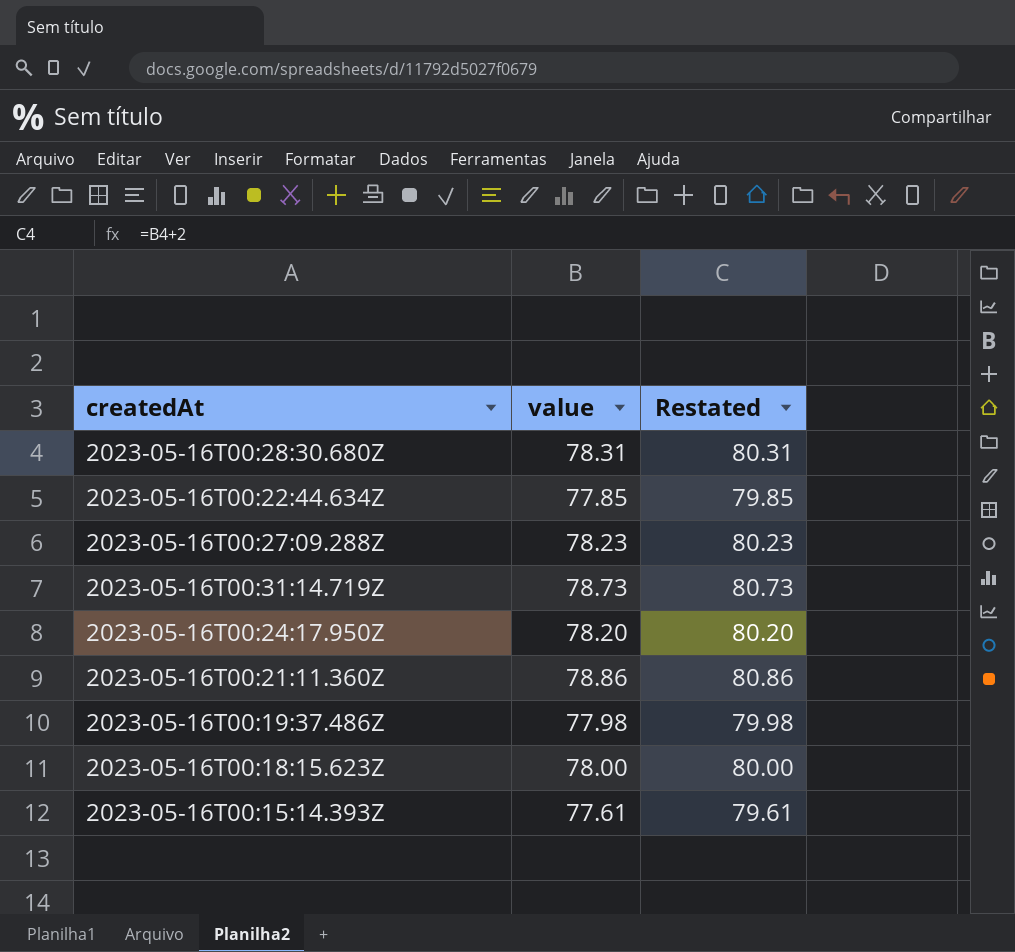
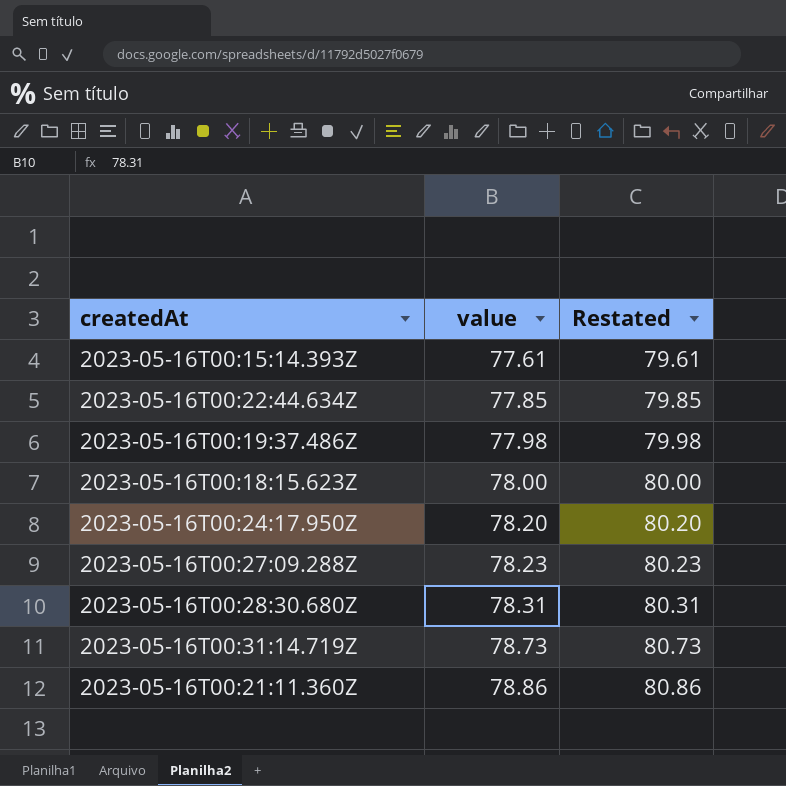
row order: none -> value ascending

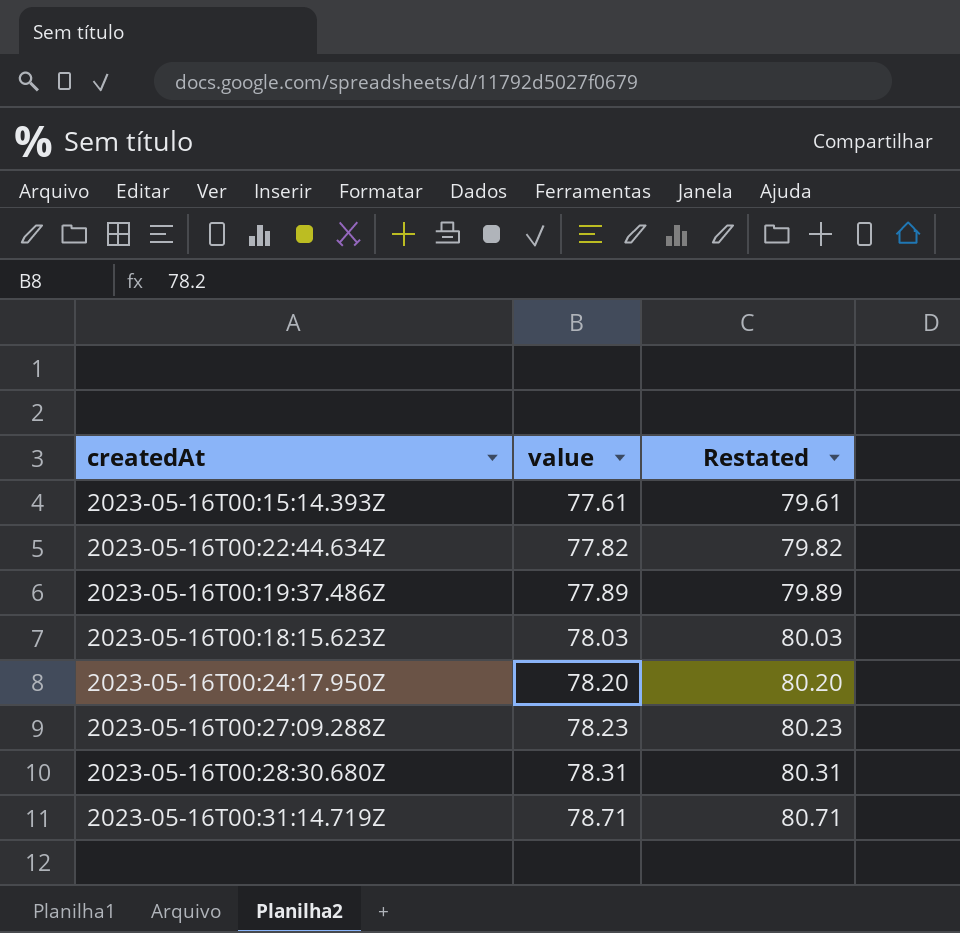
row 2023-05-16T00:21:11.360Z: 78.86 | 80.86 -> none
2023-05-16T00:22:44.634Z | value: 77.85 -> 77.82
2023-05-16T00:22:44.634Z | Restated: 79.85 -> 79.82
2023-05-16T00:19:37.486Z | value: 77.98 -> 77.89
2023-05-16T00:19:37.486Z | Restated: 79.98 -> 79.89
2023-05-16T00:18:15.623Z | value: 78.00 -> 78.03
2023-05-16T00:18:15.623Z | Restated: 80.00 -> 80.03
2023-05-16T00:31:14.719Z | value: 78.73 -> 78.71
2023-05-16T00:31:14.719Z | Restated: 80.73 -> 80.71

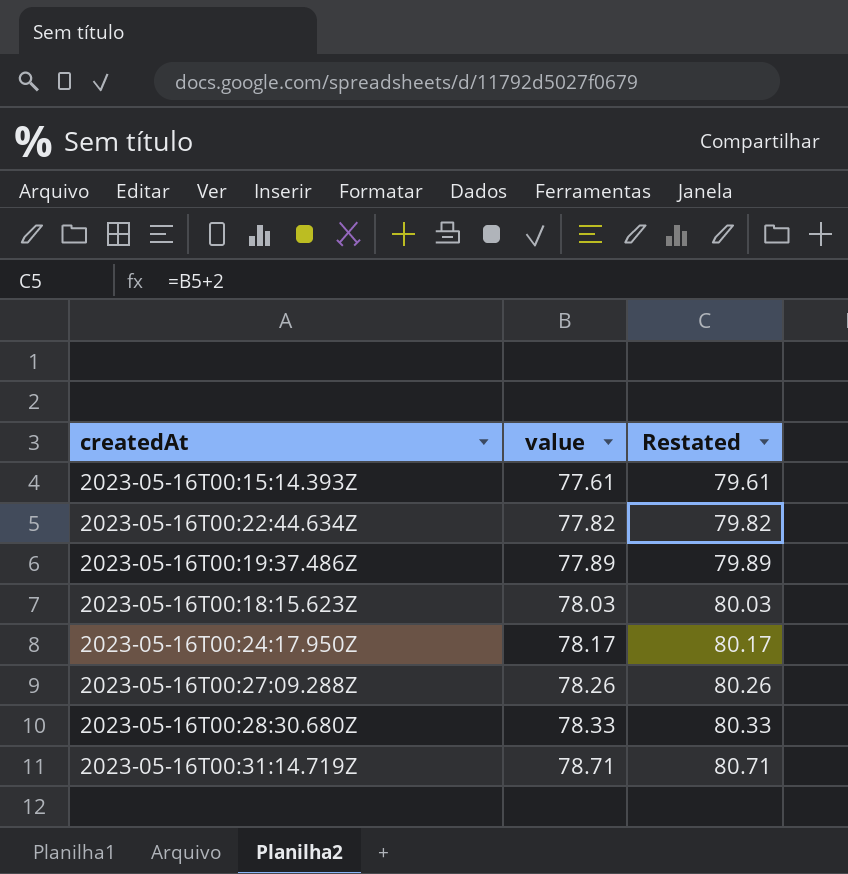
2023-05-16T00:24:17.950Z | value: 78.20 -> 78.17
2023-05-16T00:24:17.950Z | Restated: 80.20 -> 80.17
2023-05-16T00:27:09.288Z | value: 78.23 -> 78.26
2023-05-16T00:27:09.288Z | Restated: 80.23 -> 80.26
2023-05-16T00:28:30.680Z | value: 78.31 -> 78.33
2023-05-16T00:28:30.680Z | Restated: 80.31 -> 80.33

